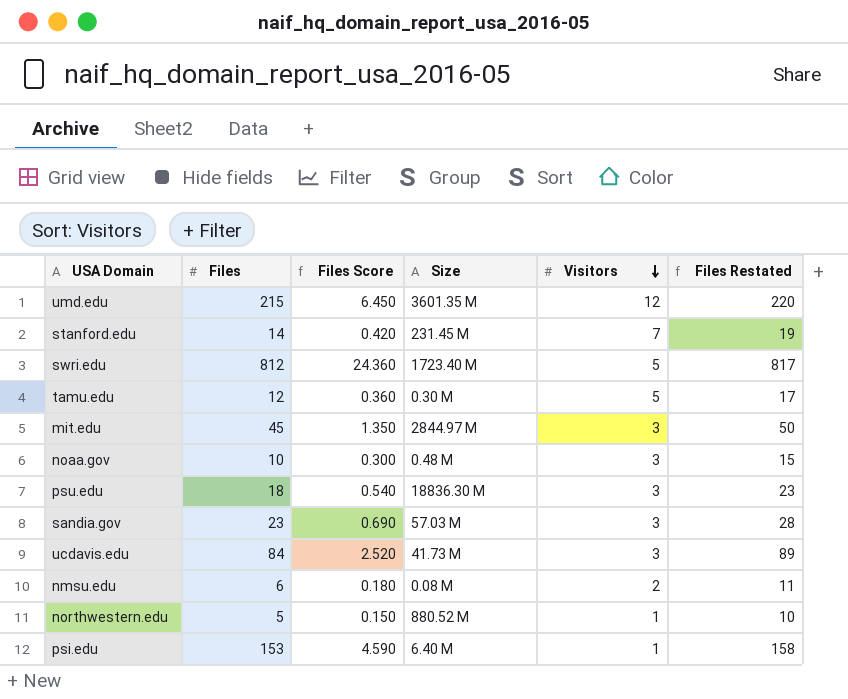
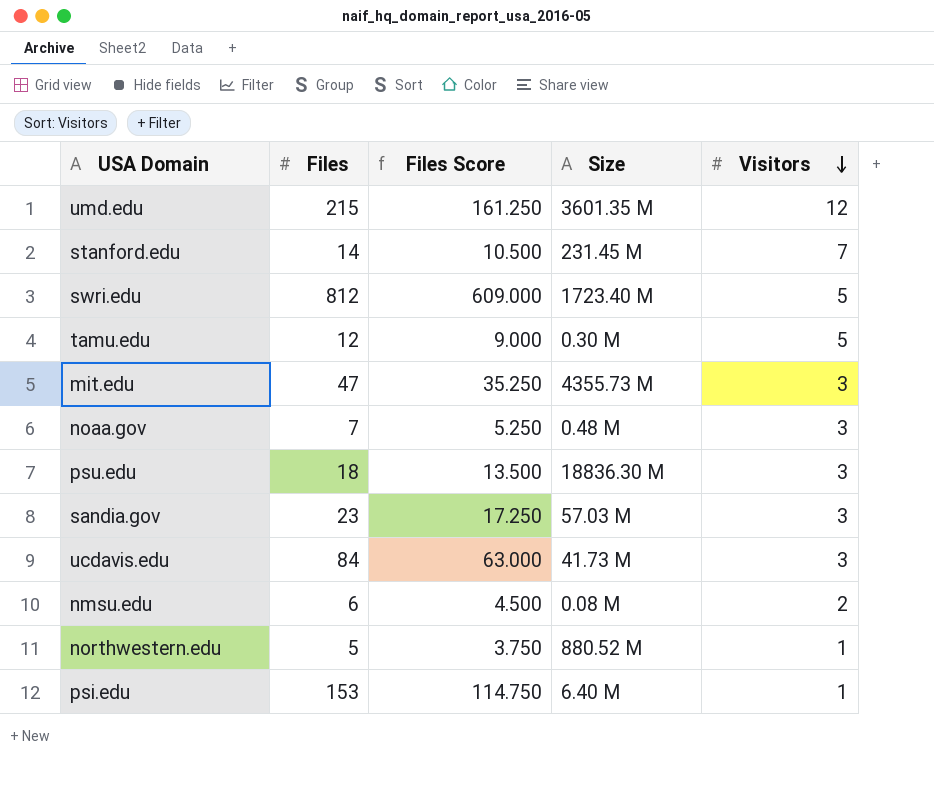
column Files Restated | formula: [Files] + 5 -> none
column Files Score | formula: [Files] * 0.03 -> [Files] * 0.75
mit.edu | Files: 45 -> 47
mit.edu | Size: 2844.97 M -> 4355.73 M
noaa.gov | Files: 10 -> 7

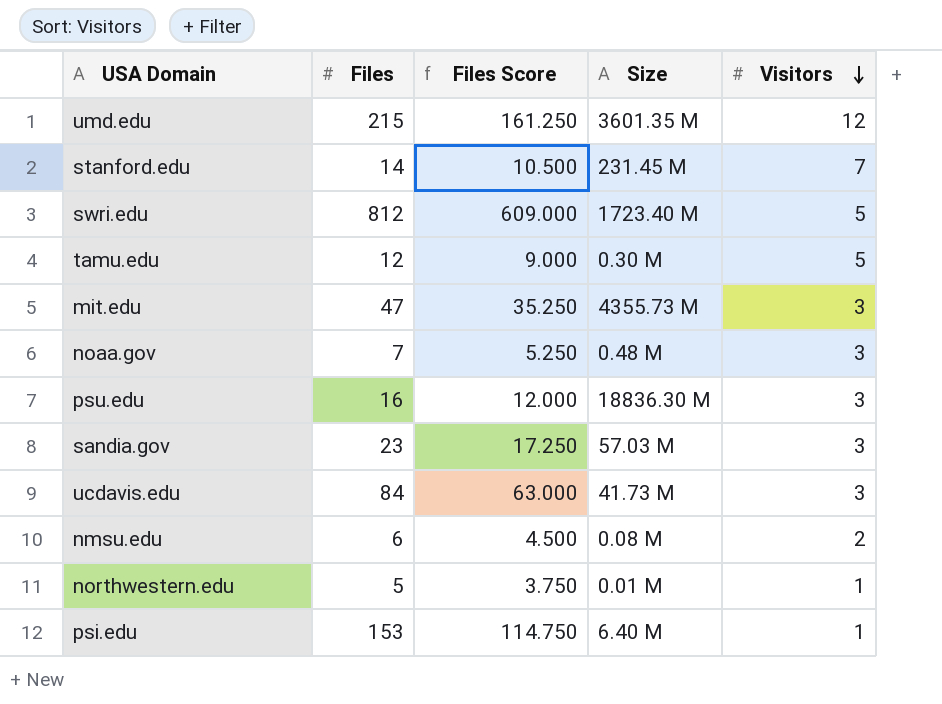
psu.edu | Files: 18 -> 16
psu.edu | Files Score: 13.500 -> 12.000
northwestern.edu | Size: 880.52 M -> 0.01 M

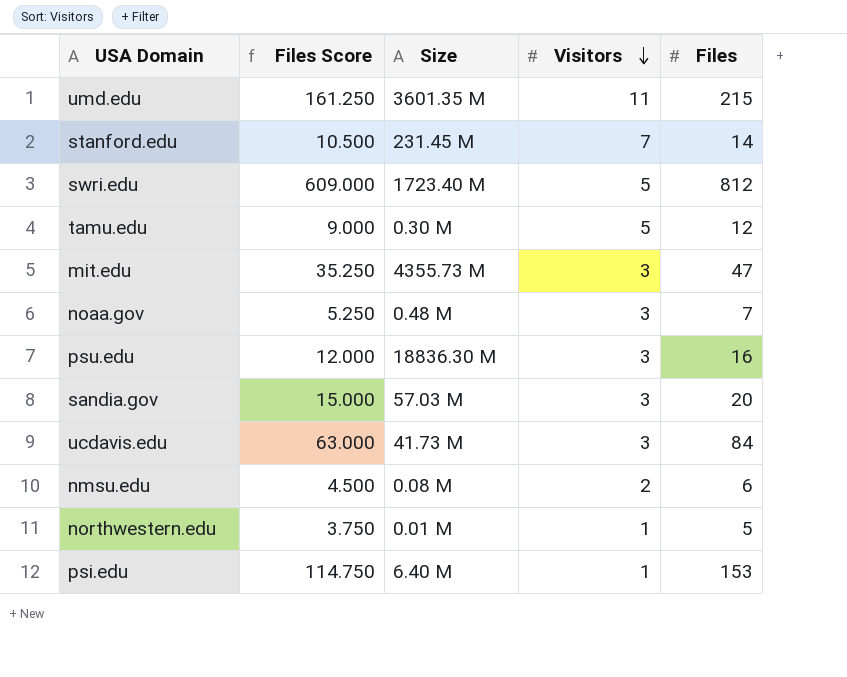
column Files | position: 2 -> 5
umd.edu | Visitors: 12 -> 11
sandia.gov | Files Score: 17.250 -> 15.000
sandia.gov | Files: 23 -> 20

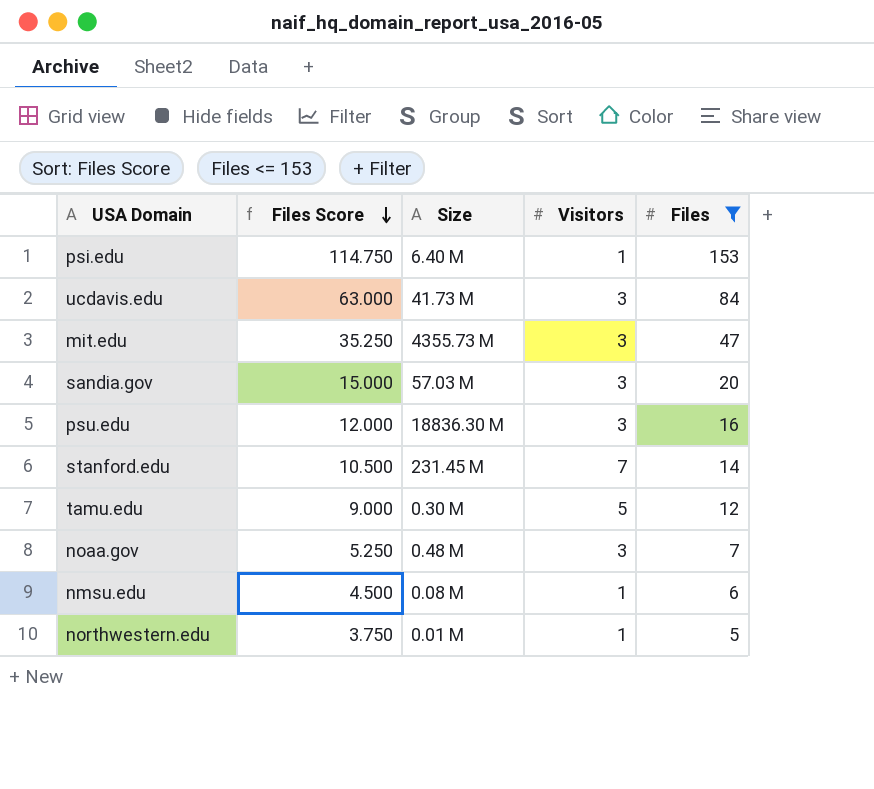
filter: none -> Files <= 153
row order: Visitors descending -> Files Score descending
nmsu.edu | Visitors: 2 -> 1

